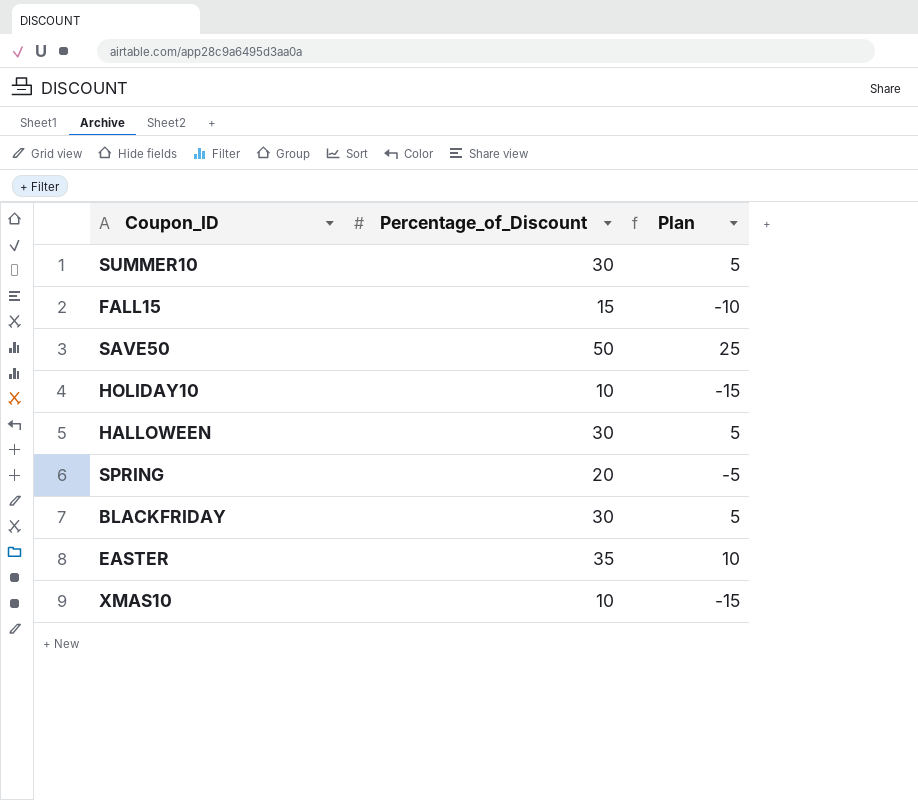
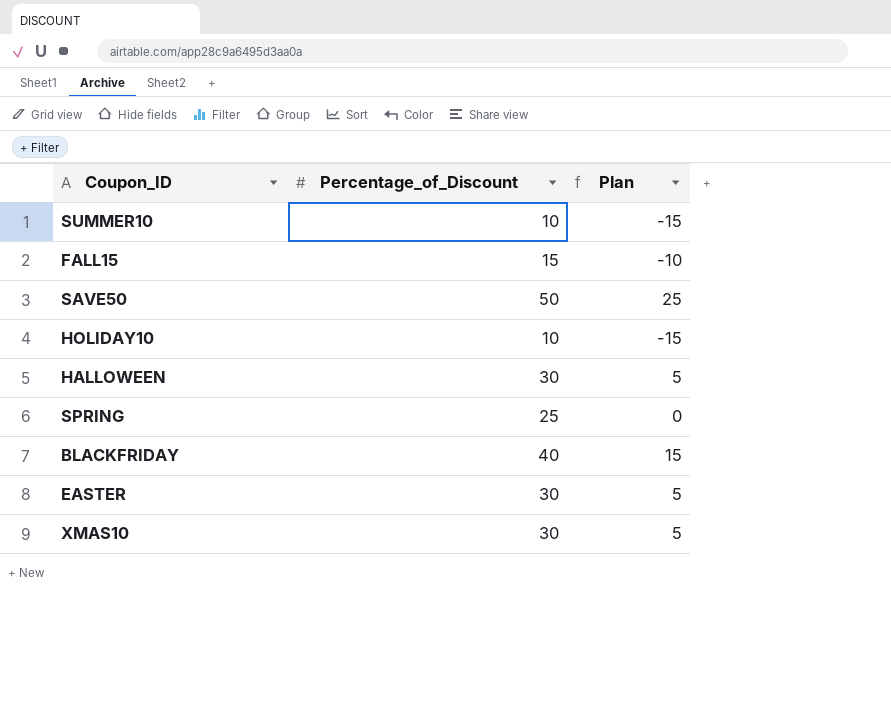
SUMMER10 | Percentage_of_Discount: 30 -> 10
SUMMER10 | Plan: 5 -> -15
SPRING | Percentage_of_Discount: 20 -> 25
SPRING | Plan: -5 -> 0
BLACKFRIDAY | Percentage_of_Discount: 30 -> 40
BLACKFRIDAY | Plan: 5 -> 15
EASTER | Percentage_of_Discount: 35 -> 30
EASTER | Plan: 10 -> 5
XMAS10 | Percentage_of_Discount: 10 -> 30
XMAS10 | Plan: -15 -> 5

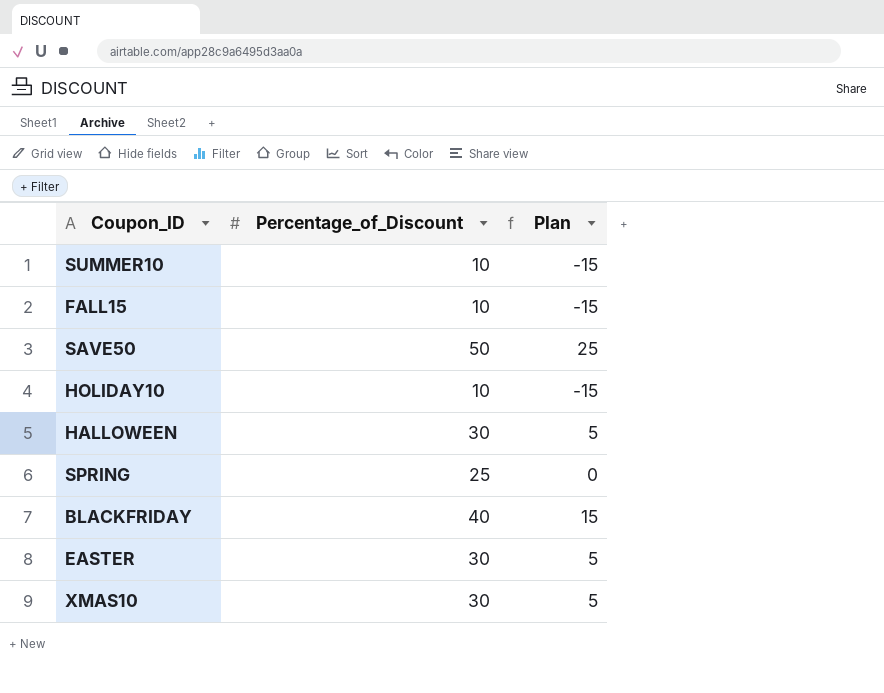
FALL15 | Percentage_of_Discount: 15 -> 10
FALL15 | Plan: -10 -> -15

